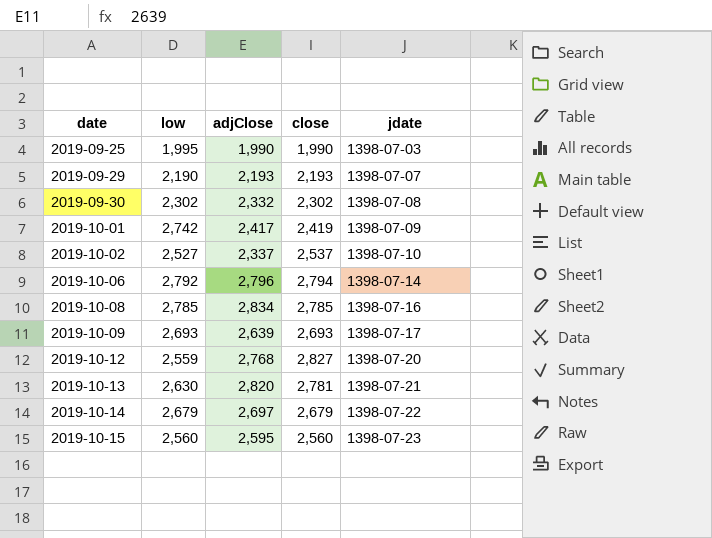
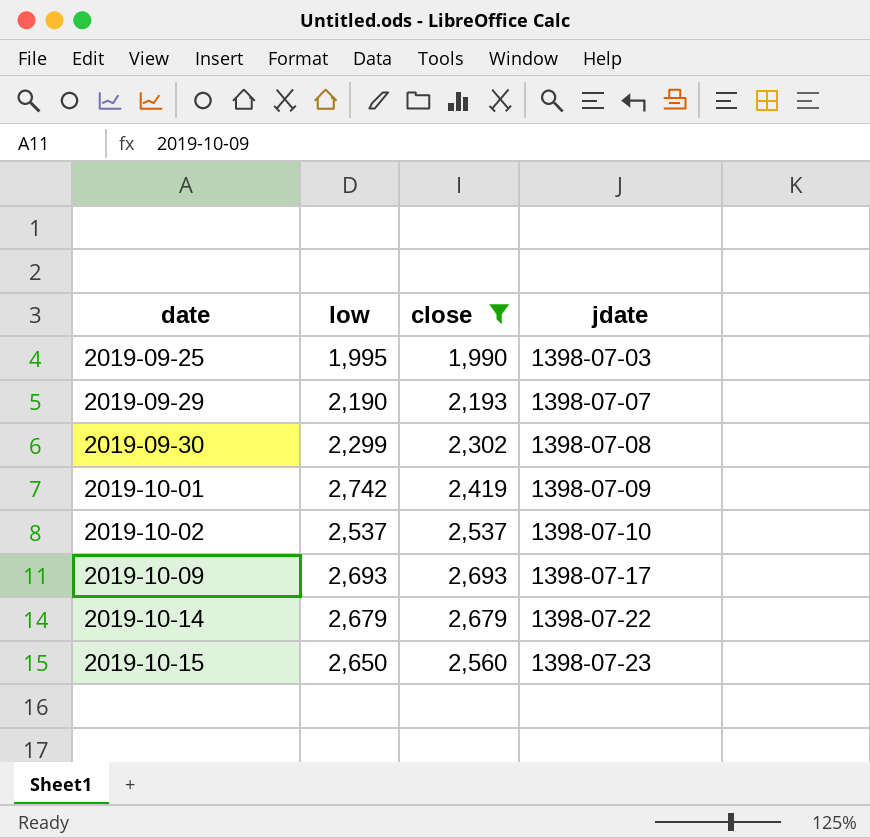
filter: none -> close <= 2,693
column adjClose | position: 3 -> none
2019-09-30 | low: 2,302 -> 2,299
2019-10-02 | low: 2,527 -> 2,537
2019-10-15 | low: 2,560 -> 2,650

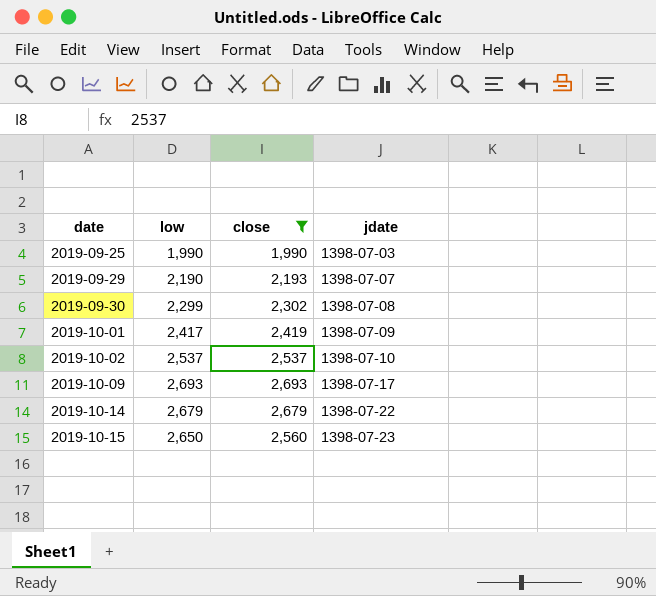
2019-09-25 | low: 1,995 -> 1,990
2019-10-01 | low: 2,742 -> 2,417

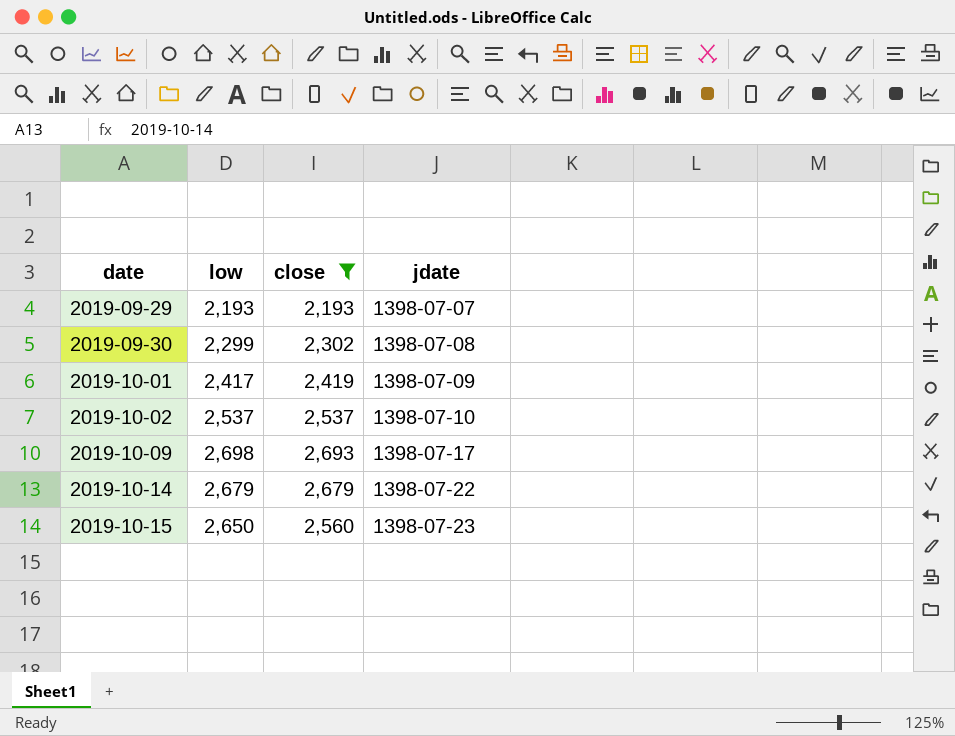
row 2019-09-25: 1,990 | 1,990 | 1398-07-03 -> none
2019-09-29 | low: 2,190 -> 2,193
2019-10-09 | low: 2,693 -> 2,698

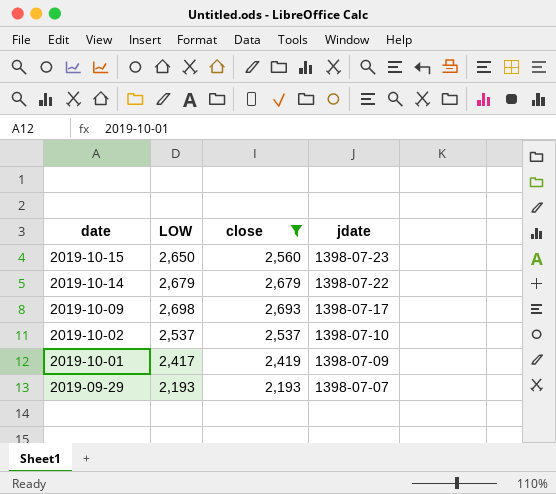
row order: date ascending -> date descending
column name: low -> LOW
row 2019-09-30: 2,299 | 2,302 | 1398-07-08 -> none

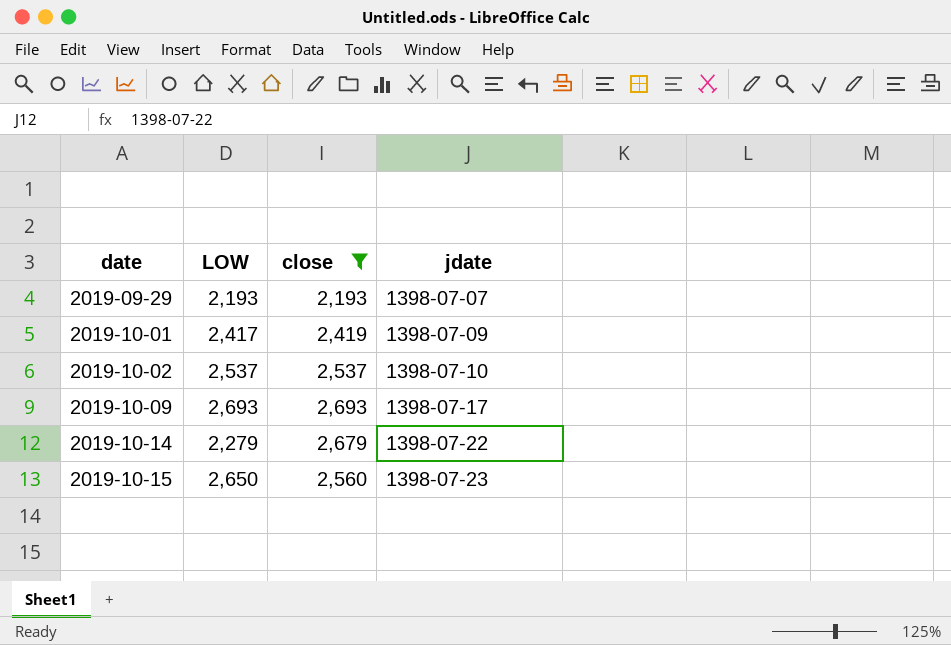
row order: date descending -> date ascending
2019-10-09 | LOW: 2,698 -> 2,693
2019-10-14 | LOW: 2,679 -> 2,279

